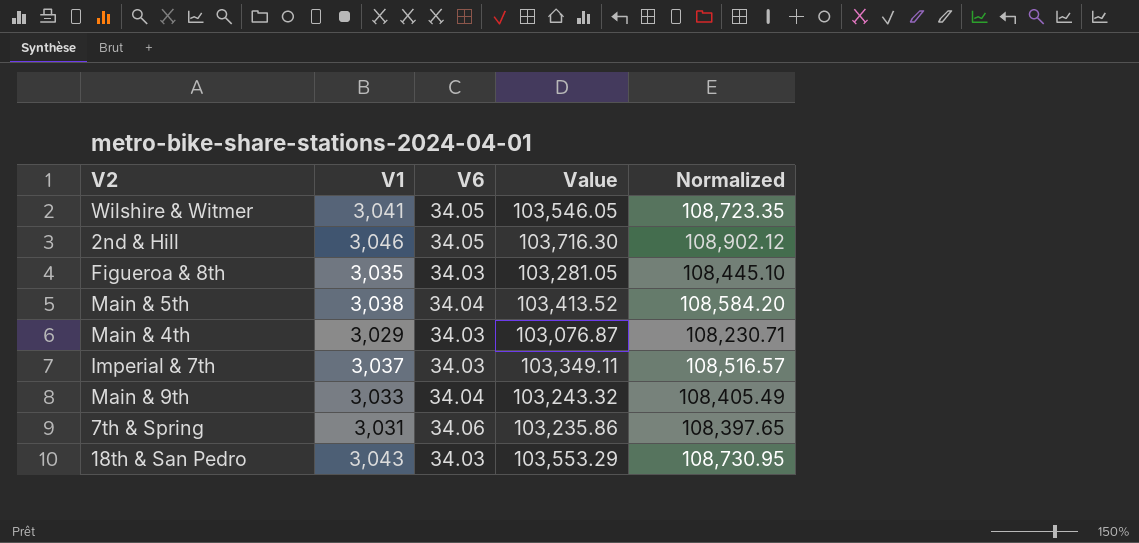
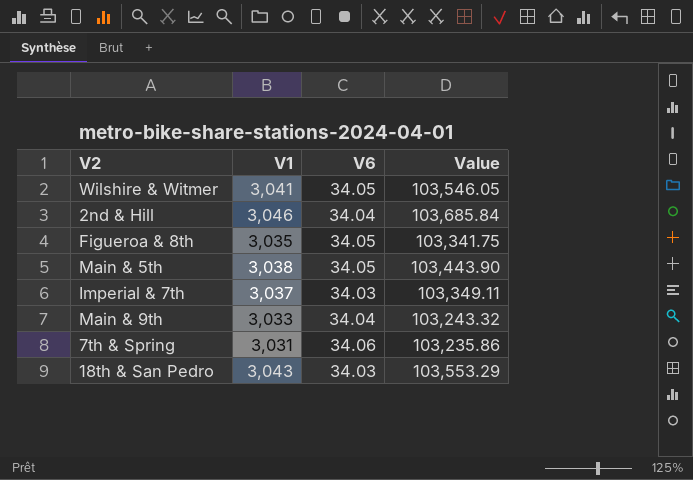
column Normalized | formula: [Value] * 1.05 -> none
row Main & 4th: 3,029 | 34.03 | 103,076.87 | 108,230.71 -> none
2nd & Hill | V6: 34.05 -> 34.04
2nd & Hill | Value: 103,716.30 -> 103,685.84
Figueroa & 8th | V6: 34.03 -> 34.05
Figueroa & 8th | Value: 103,281.05 -> 103,341.75
Main & 5th | V6: 34.04 -> 34.05
Main & 5th | Value: 103,413.52 -> 103,443.90

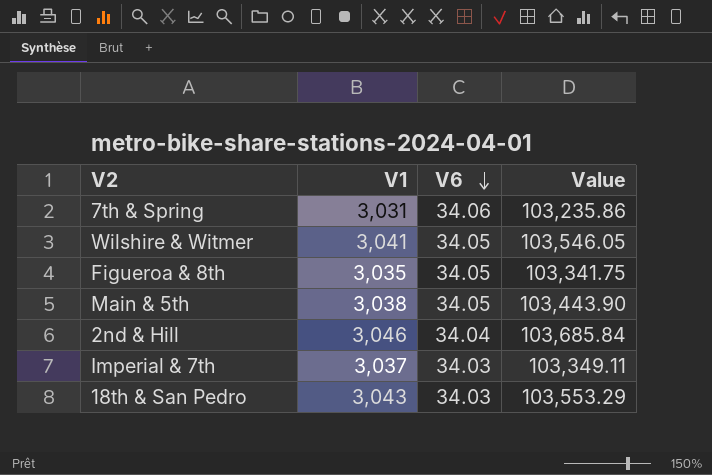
row order: none -> V6 descending
row Main & 9th: 3,033 | 34.04 | 103,243.32 -> none

